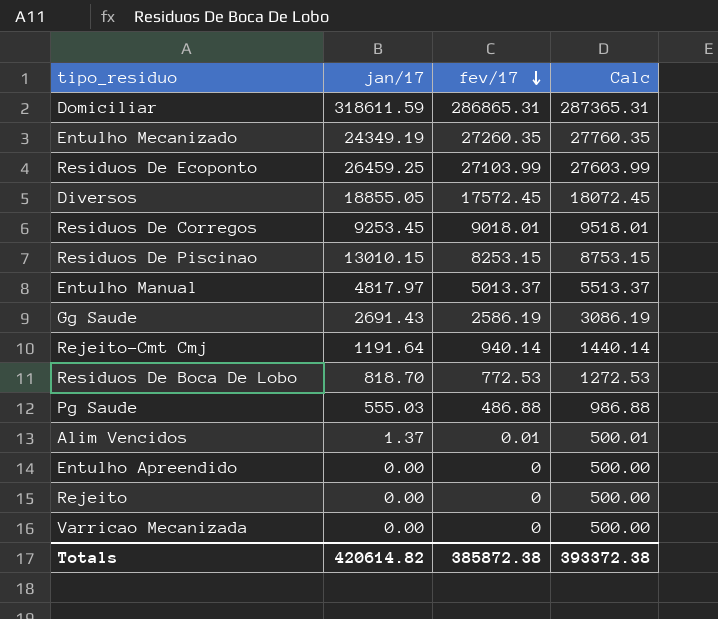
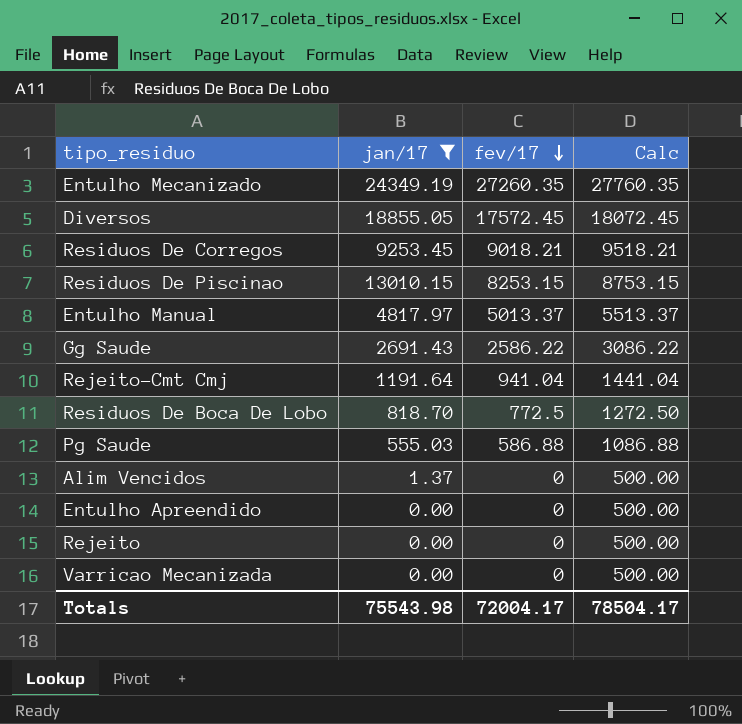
filter: none -> jan/17 <= 24349.19
Residuos De Corregos | fev/17: 9018.01 -> 9018.21
Residuos De Corregos | Calc: 9518.01 -> 9518.21
Gg Saude | fev/17: 2586.19 -> 2586.22
Gg Saude | Calc: 3086.19 -> 3086.22
Rejeito-Cmt Cmj | fev/17: 940.14 -> 941.04
Rejeito-Cmt Cmj | Calc: 1440.14 -> 1441.04
Residuos De Boca De Lobo | fev/17: 772.53 -> 772.5
Residuos De Boca De Lobo | Calc: 1272.53 -> 1272.50
Pg Saude | fev/17: 486.88 -> 586.88
Pg Saude | Calc: 986.88 -> 1086.88
Alim Vencidos | fev/17: 0.01 -> 0
Alim Vencidos | Calc: 500.01 -> 500.00
Totals | jan/17: 420614.82 -> 75543.98
Totals | fev/17: 385872.38 -> 72004.17
Totals | Calc: 393372.38 -> 78504.17

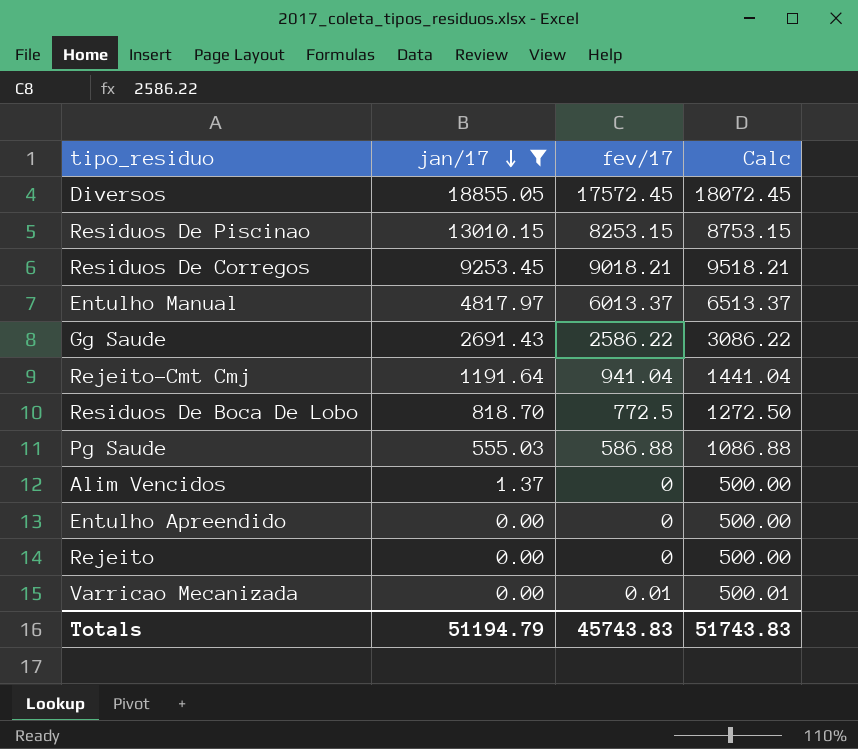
row order: fev/17 descending -> jan/17 descending
row Entulho Mecanizado: 24349.19 | 27260.35 | 27760.35 -> none
Entulho Manual | fev/17: 5013.37 -> 6013.37
Entulho Manual | Calc: 5513.37 -> 6513.37
Varricao Mecanizada | fev/17: 0 -> 0.01
Varricao Mecanizada | Calc: 500.00 -> 500.01
Totals | jan/17: 75543.98 -> 51194.79
Totals | fev/17: 72004.17 -> 45743.83
Totals | Calc: 78504.17 -> 51743.83

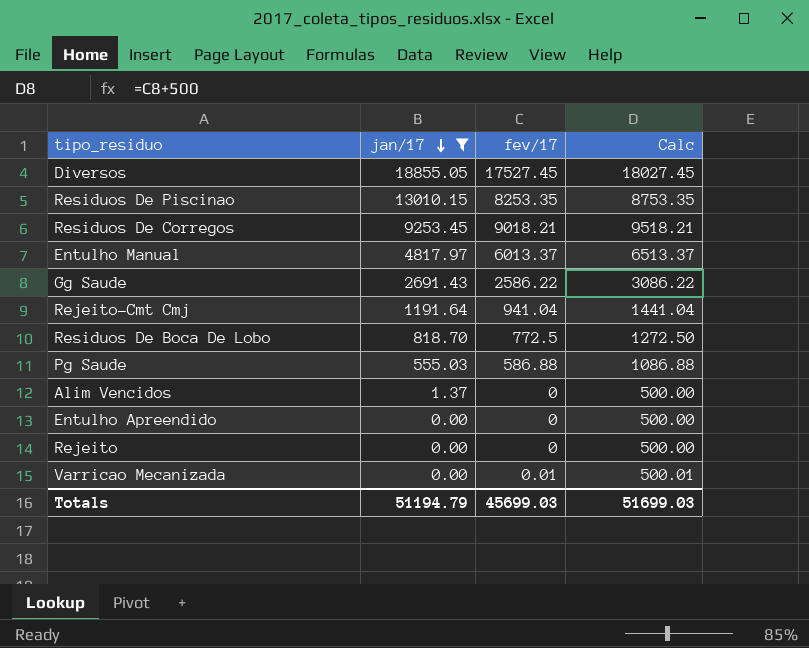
Diversos | fev/17: 17572.45 -> 17527.45
Diversos | Calc: 18072.45 -> 18027.45
Residuos De Piscinao | fev/17: 8253.15 -> 8253.35
Residuos De Piscinao | Calc: 8753.15 -> 8753.35
Totals | fev/17: 45743.83 -> 45699.03
Totals | Calc: 51743.83 -> 51699.03

